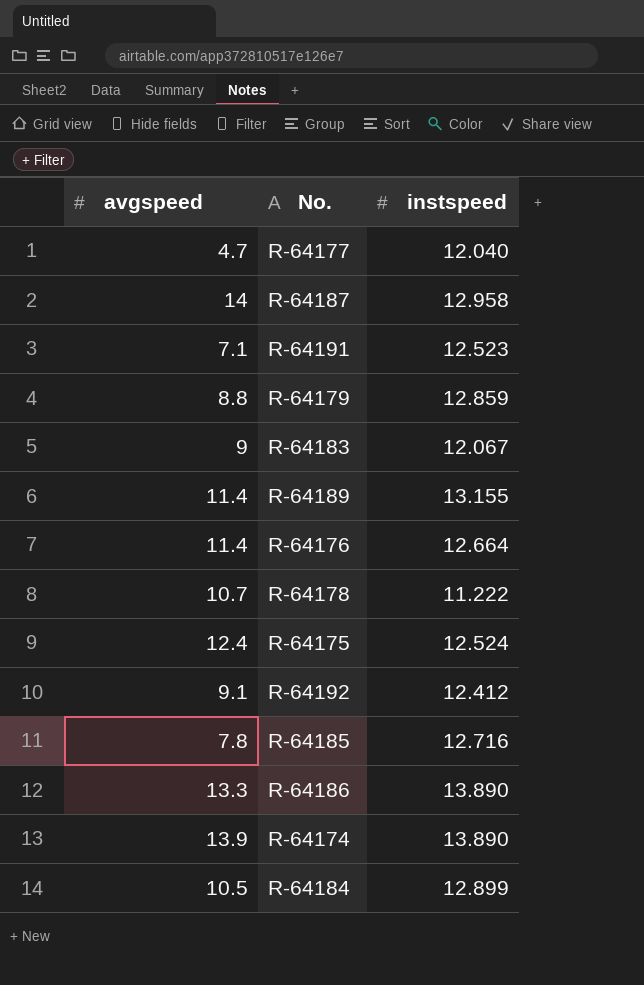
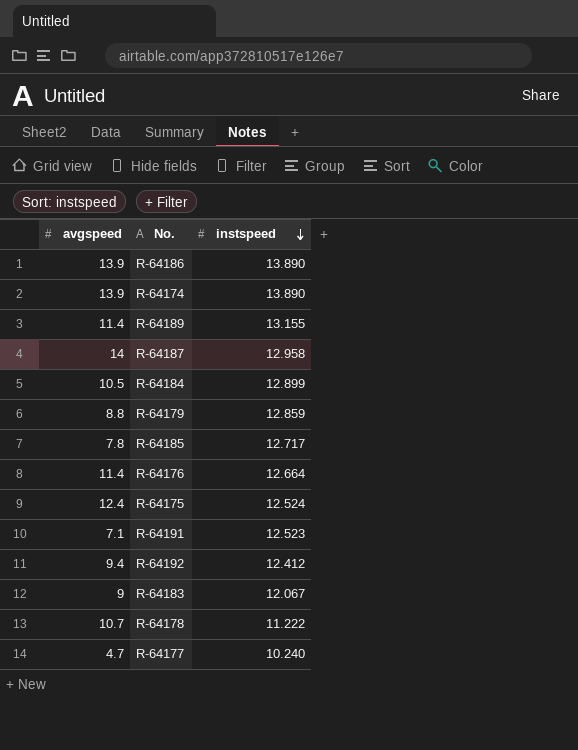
row order: none -> instspeed descending
R-64186 | avgspeed: 13.3 -> 13.9
R-64185 | instspeed: 12.716 -> 12.717
R-64192 | avgspeed: 9.1 -> 9.4
R-64177 | instspeed: 12.040 -> 10.240

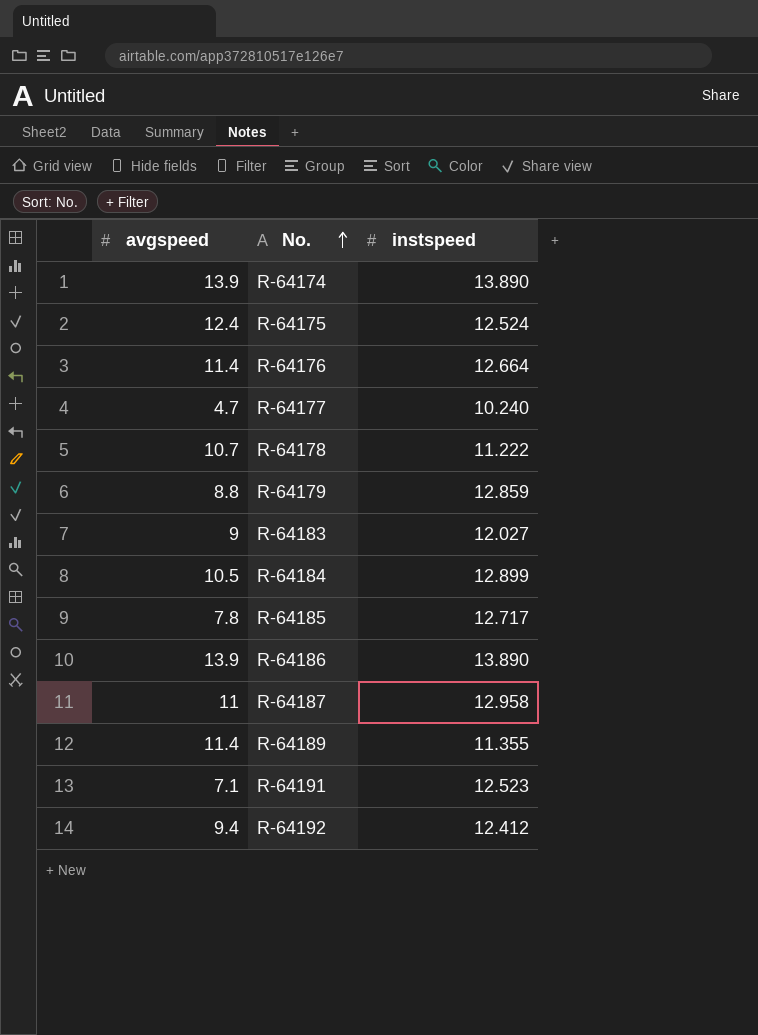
row order: instspeed descending -> No. ascending
R-64183 | instspeed: 12.067 -> 12.027
R-64187 | avgspeed: 14 -> 11
R-64189 | instspeed: 13.155 -> 11.355

